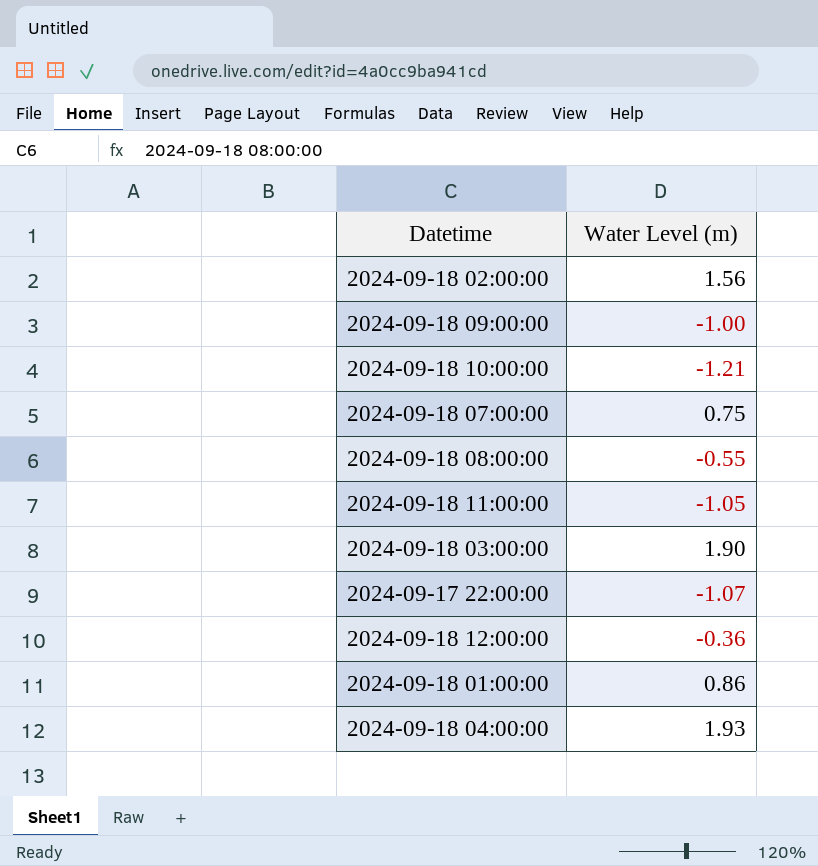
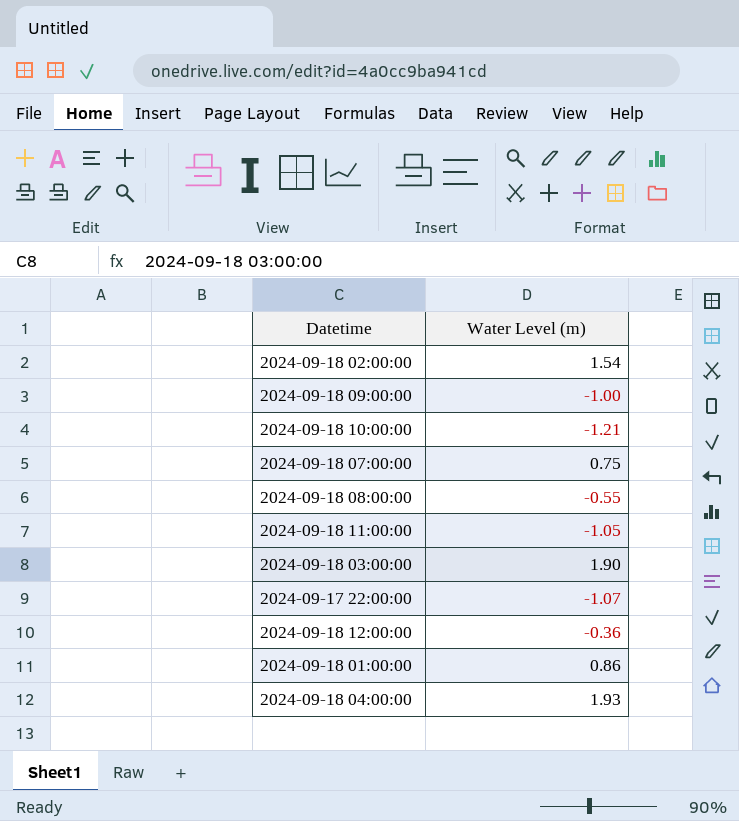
2024-09-18 02:00:00 | Water Level (m): 1.56 -> 1.54

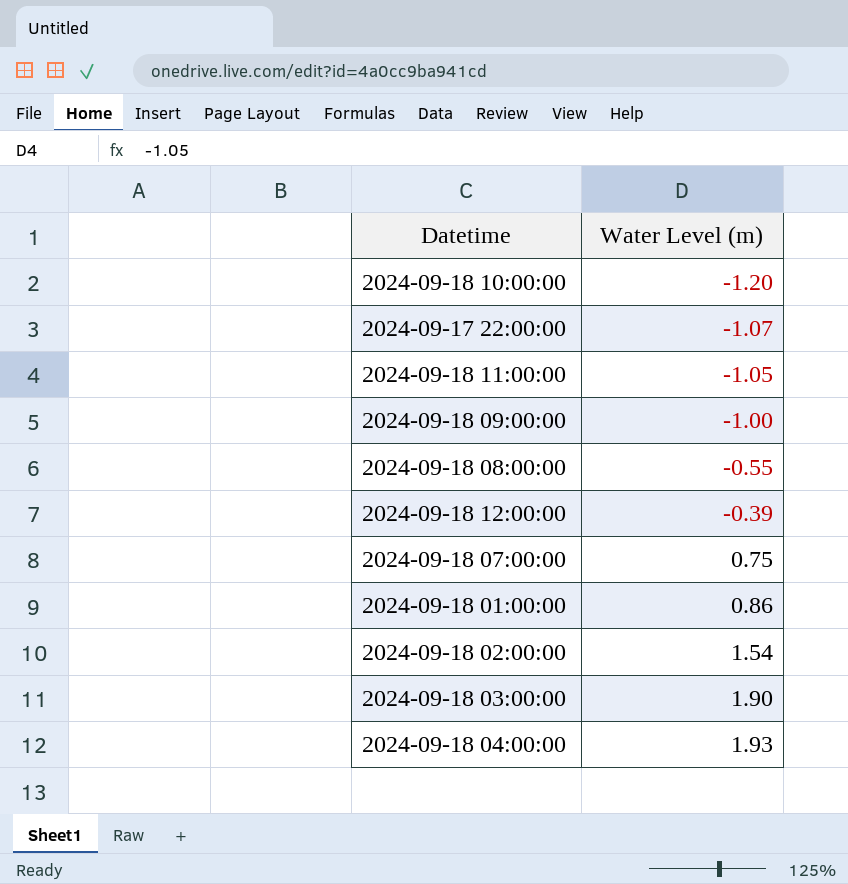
row order: none -> Water Level (m) ascending
2024-09-18 10:00:00 | Water Level (m): -1.21 -> -1.20
2024-09-18 12:00:00 | Water Level (m): -0.36 -> -0.39

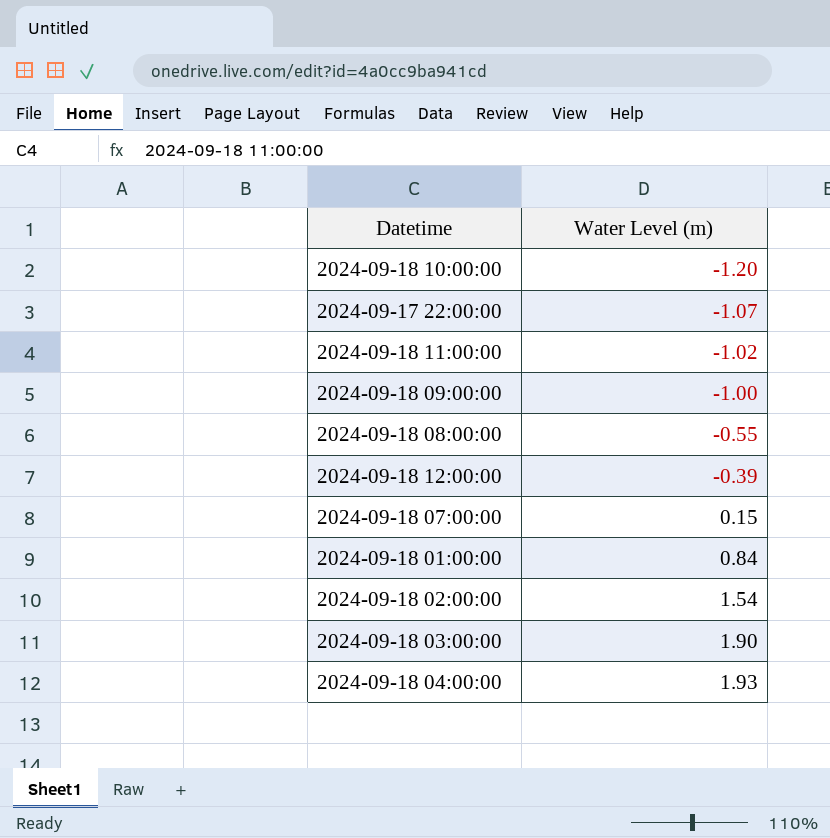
2024-09-18 11:00:00 | Water Level (m): -1.05 -> -1.02
2024-09-18 07:00:00 | Water Level (m): 0.75 -> 0.15
2024-09-18 01:00:00 | Water Level (m): 0.86 -> 0.84

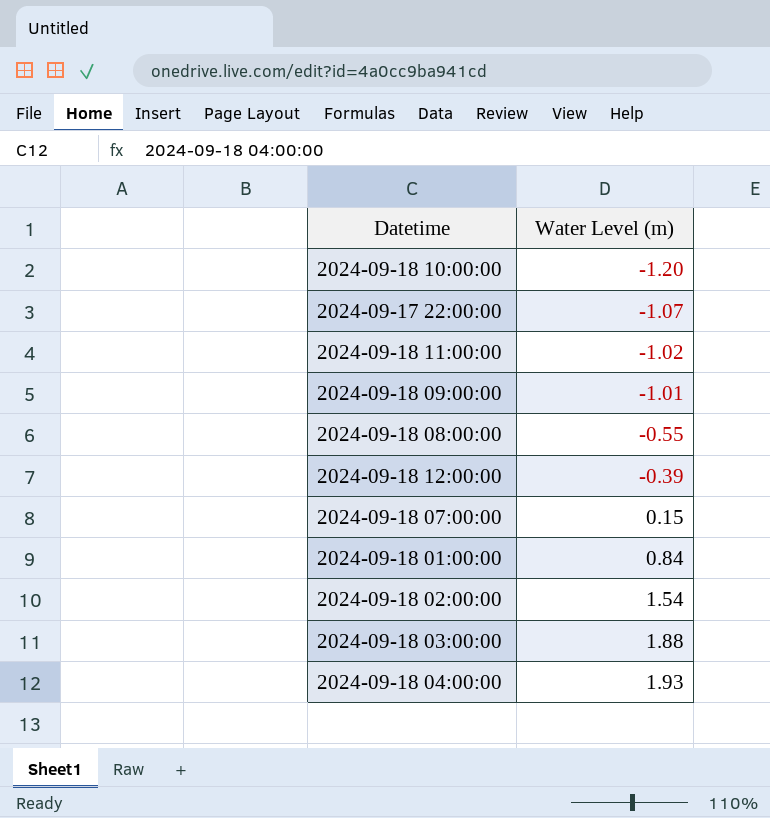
2024-09-18 09:00:00 | Water Level (m): -1.00 -> -1.01
2024-09-18 03:00:00 | Water Level (m): 1.90 -> 1.88

